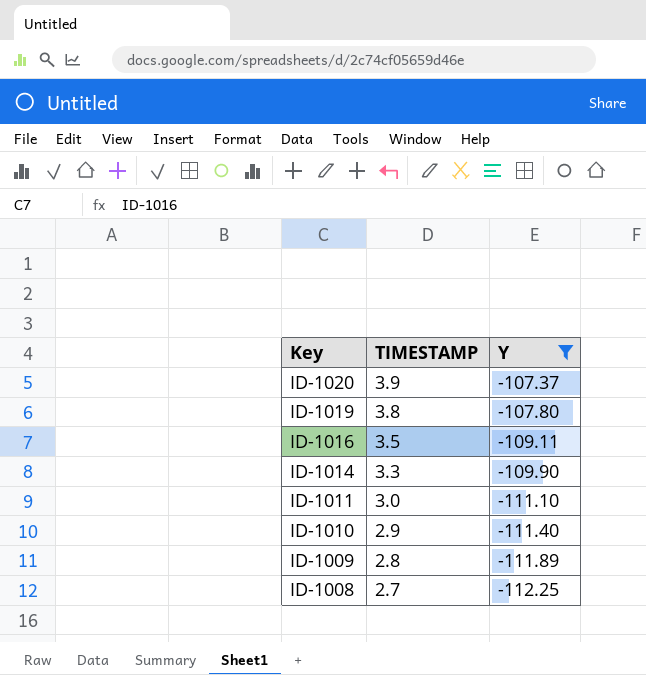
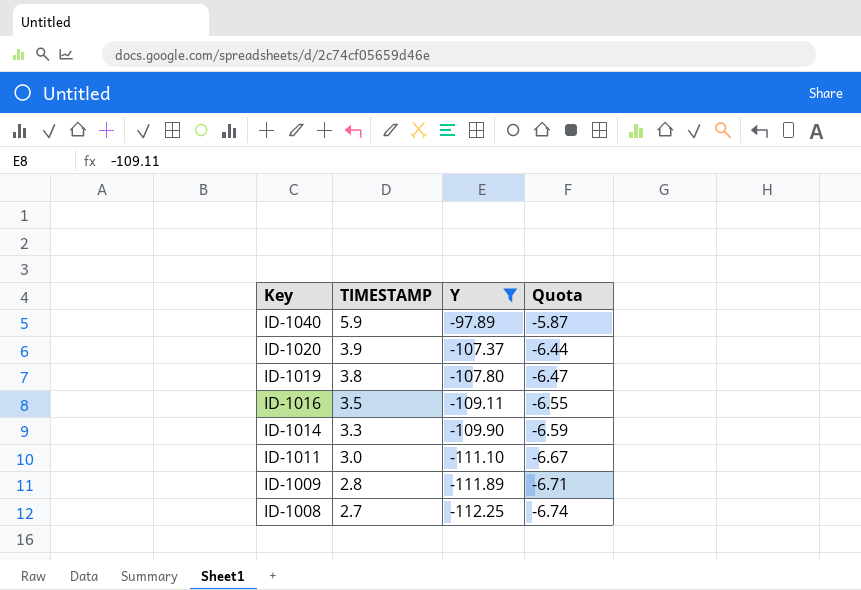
column Quota | formula: none -> [Y] * 0.06
row ID-1010: 2.9 | -111.40 -> none
row ID-1040: none -> 5.9 | -97.89 | -5.87

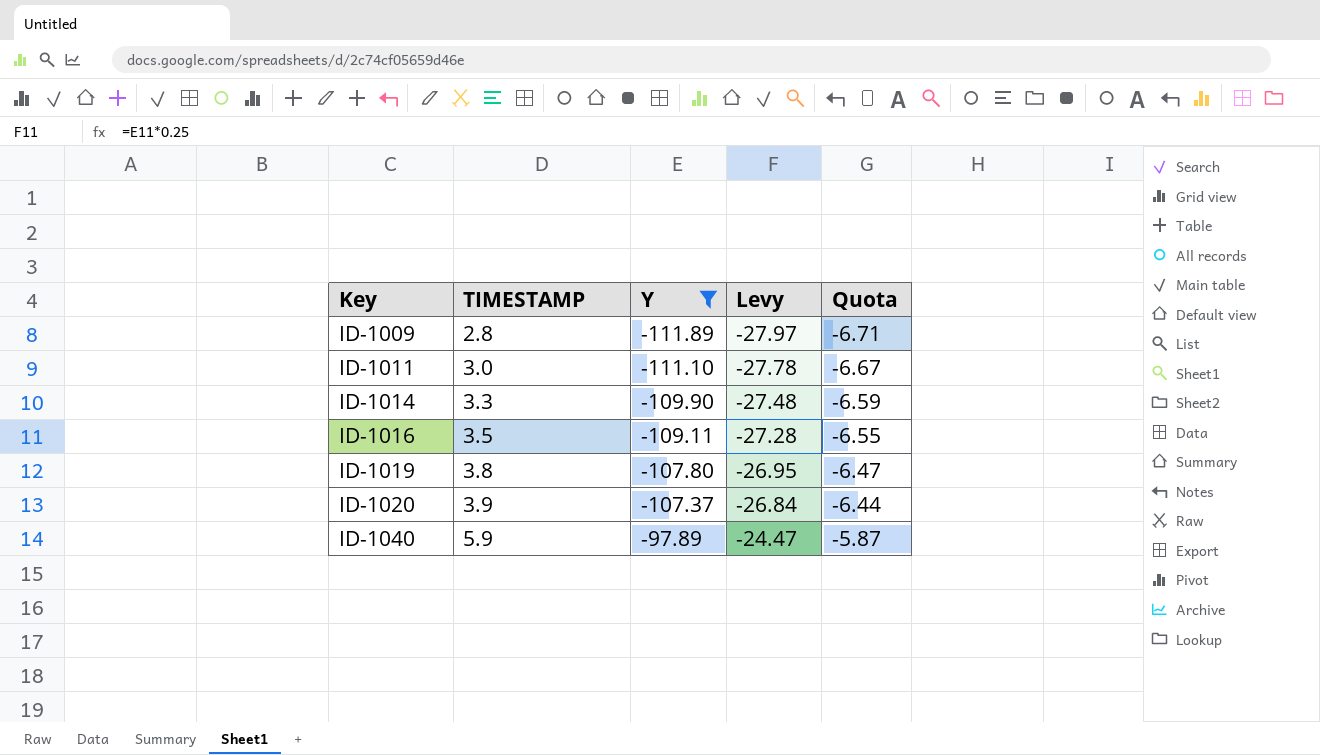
row order: Key descending -> Key ascending
column Levy | formula: none -> [Y] * 0.25
row ID-1008: 2.7 | -112.25 | -6.74 -> none

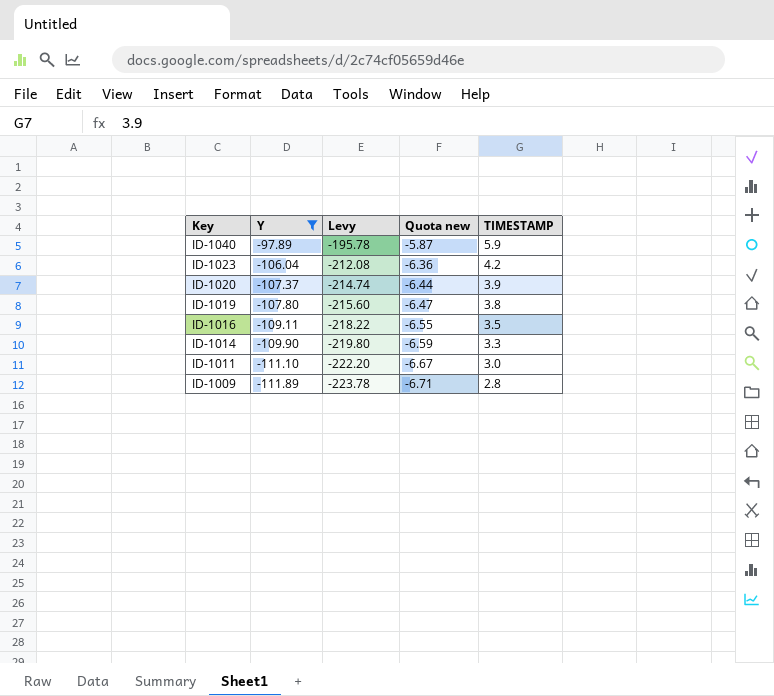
row order: Key ascending -> Key descending
column Levy | formula: [Y] * 0.25 -> [Y] * 2
column name: Quota -> Quota new
column TIMESTAMP | position: 2 -> 5
row ID-1023: none -> -106.04 | -212.08 | -6.36 | 4.2

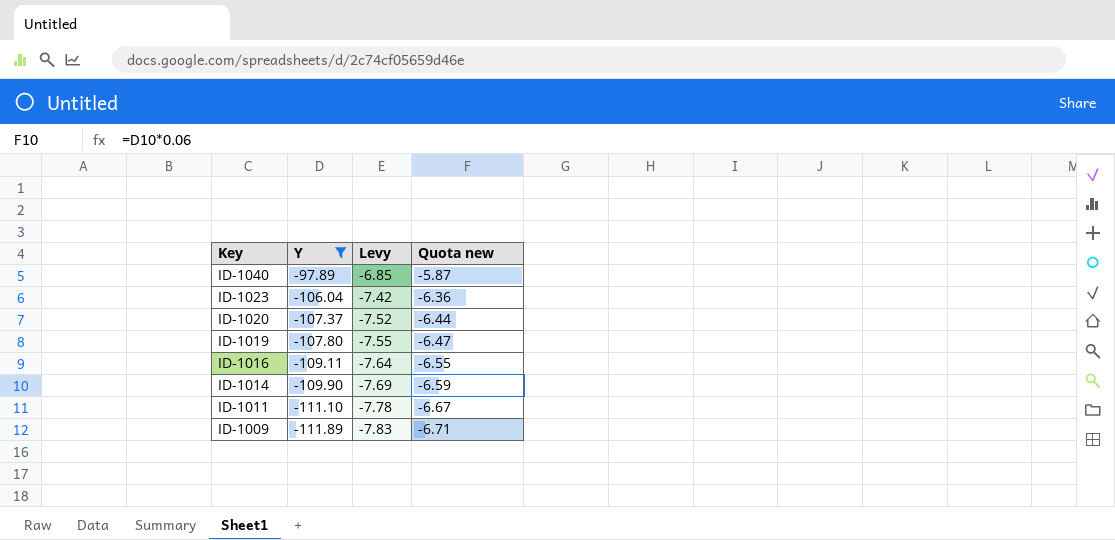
column TIMESTAMP | position: 5 -> none
column Levy | formula: [Y] * 2 -> [Y] * 0.07

